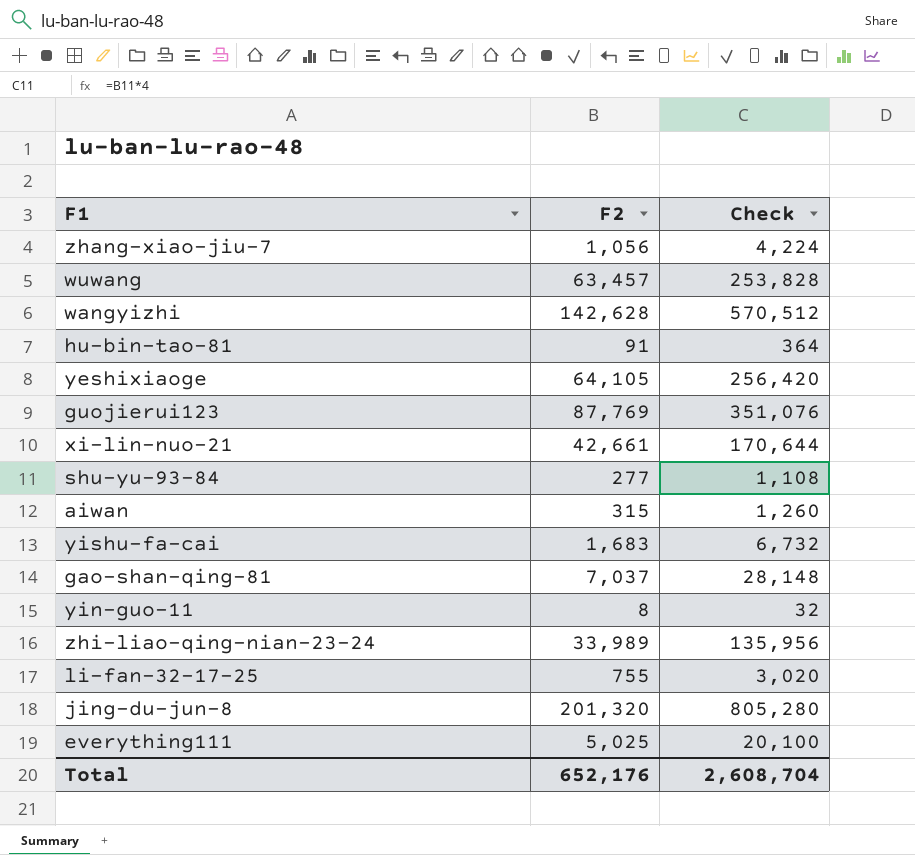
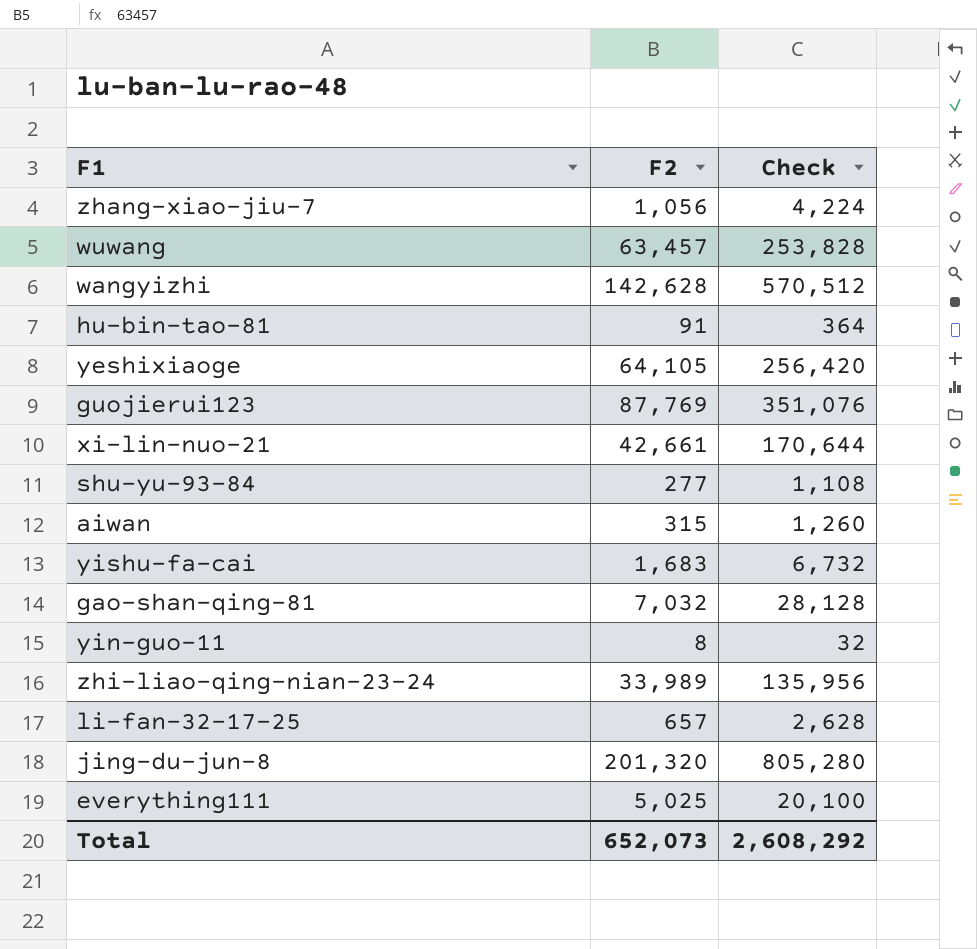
gao-shan-qing-81 | F2: 7,037 -> 7,032
gao-shan-qing-81 | Check: 28,148 -> 28,128
li-fan-32-17-25 | F2: 755 -> 657
li-fan-32-17-25 | Check: 3,020 -> 2,628
Total | F2: 652,176 -> 652,073
Total | Check: 2,608,704 -> 2,608,292

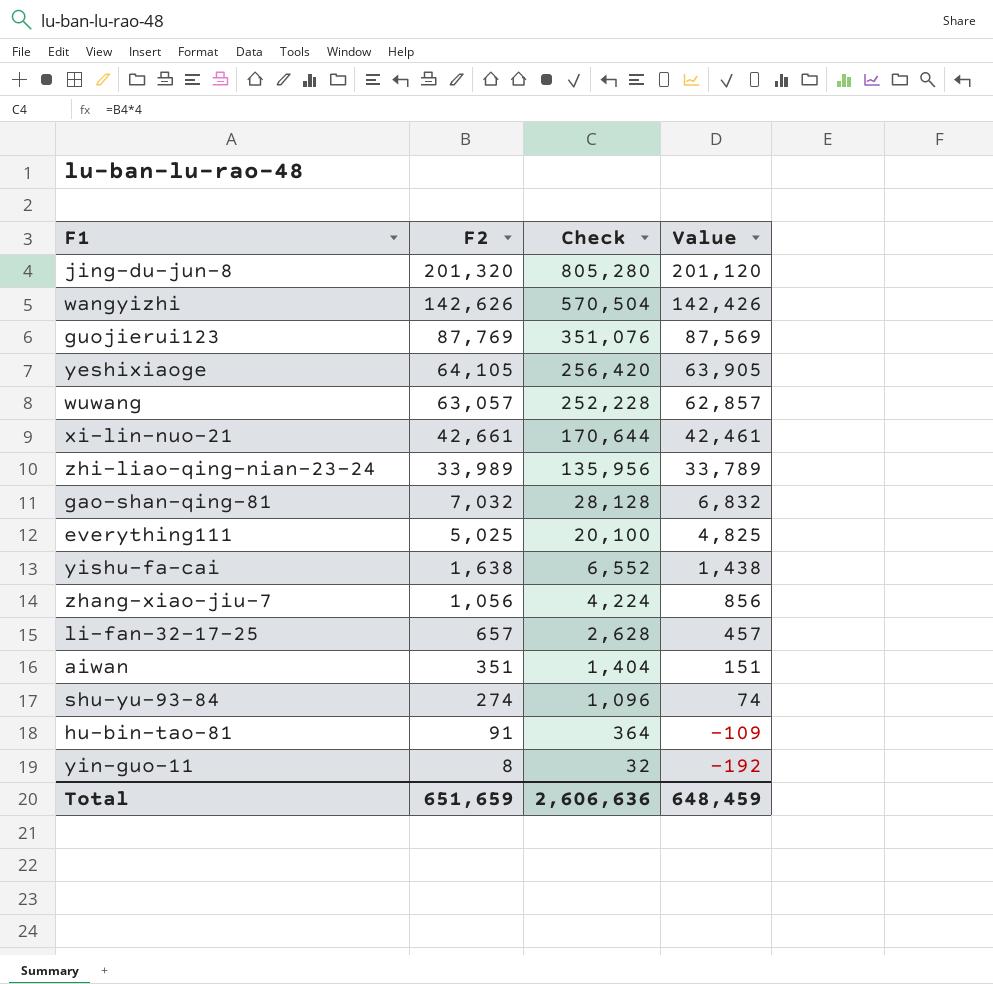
row order: none -> F2 descending
column Value | formula: none -> [F2] - 200
wangyizhi | F2: 142,628 -> 142,626
wangyizhi | Check: 570,512 -> 570,504
wuwang | F2: 63,457 -> 63,057
wuwang | Check: 253,828 -> 252,228
yishu-fa-cai | F2: 1,683 -> 1,638
yishu-fa-cai | Check: 6,732 -> 6,552
aiwan | F2: 315 -> 351
aiwan | Check: 1,260 -> 1,404
shu-yu-93-84 | F2: 277 -> 274
shu-yu-93-84 | Check: 1,108 -> 1,096
Total | F2: 652,073 -> 651,659
Total | Check: 2,608,292 -> 2,606,636

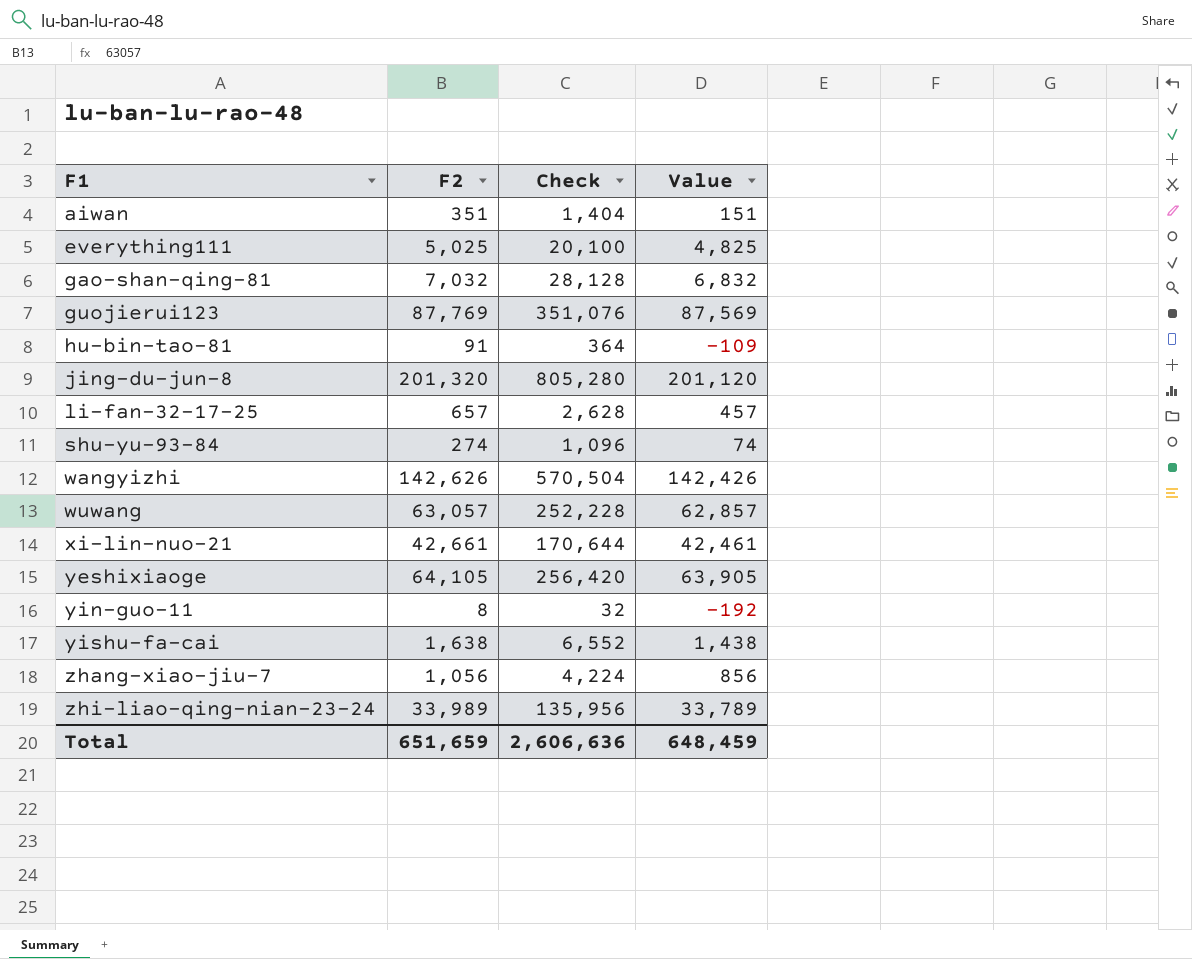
row order: F2 descending -> F1 ascending

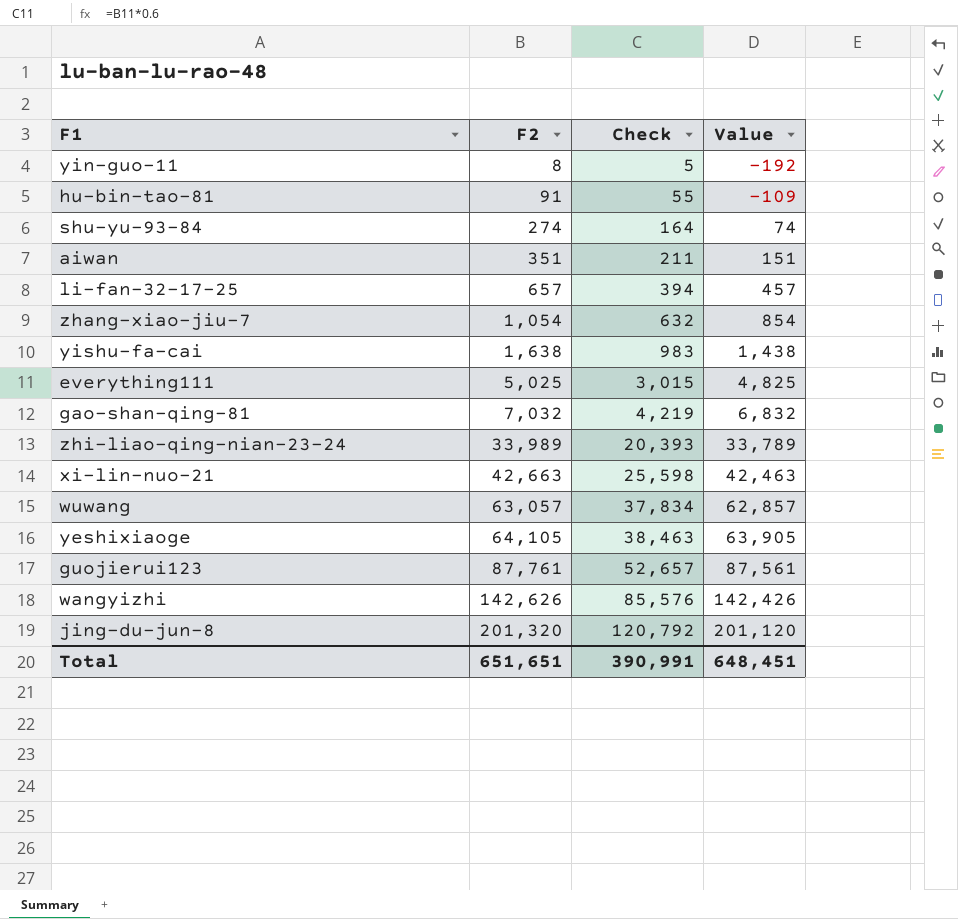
row order: F1 ascending -> F2 ascending
column Check | formula: [F2] * 4 -> [F2] * 0.6
zhang-xiao-jiu-7 | F2: 1,056 -> 1,054
zhang-xiao-jiu-7 | Value: 856 -> 854
xi-lin-nuo-21 | F2: 42,661 -> 42,663
xi-lin-nuo-21 | Value: 42,461 -> 42,463
guojierui123 | F2: 87,769 -> 87,761
guojierui123 | Value: 87,569 -> 87,561
Total | F2: 651,659 -> 651,651
Total | Check: 2,606,636 -> 390,991
Total | Value: 648,459 -> 648,451

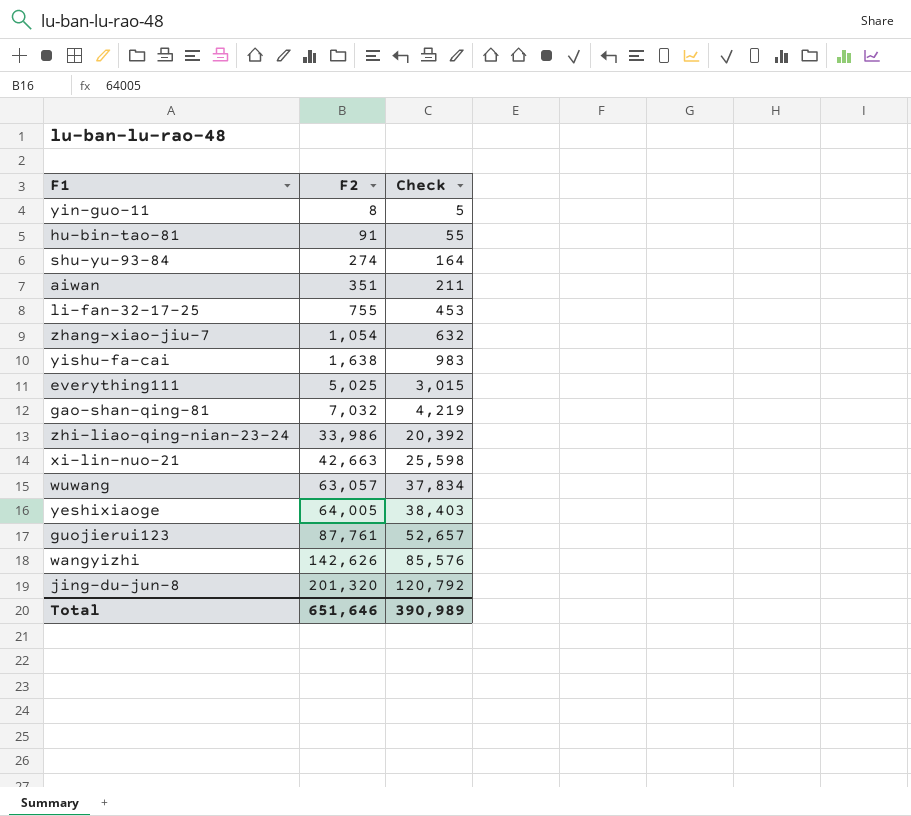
column Value | formula: [F2] - 200 -> none
li-fan-32-17-25 | F2: 657 -> 755
li-fan-32-17-25 | Check: 394 -> 453
zhi-liao-qing-nian-23-24 | F2: 33,989 -> 33,986
zhi-liao-qing-nian-23-24 | Check: 20,393 -> 20,392
yeshixiaoge | F2: 64,105 -> 64,005
yeshixiaoge | Check: 38,463 -> 38,403
Total | F2: 651,651 -> 651,646
Total | Check: 390,991 -> 390,989

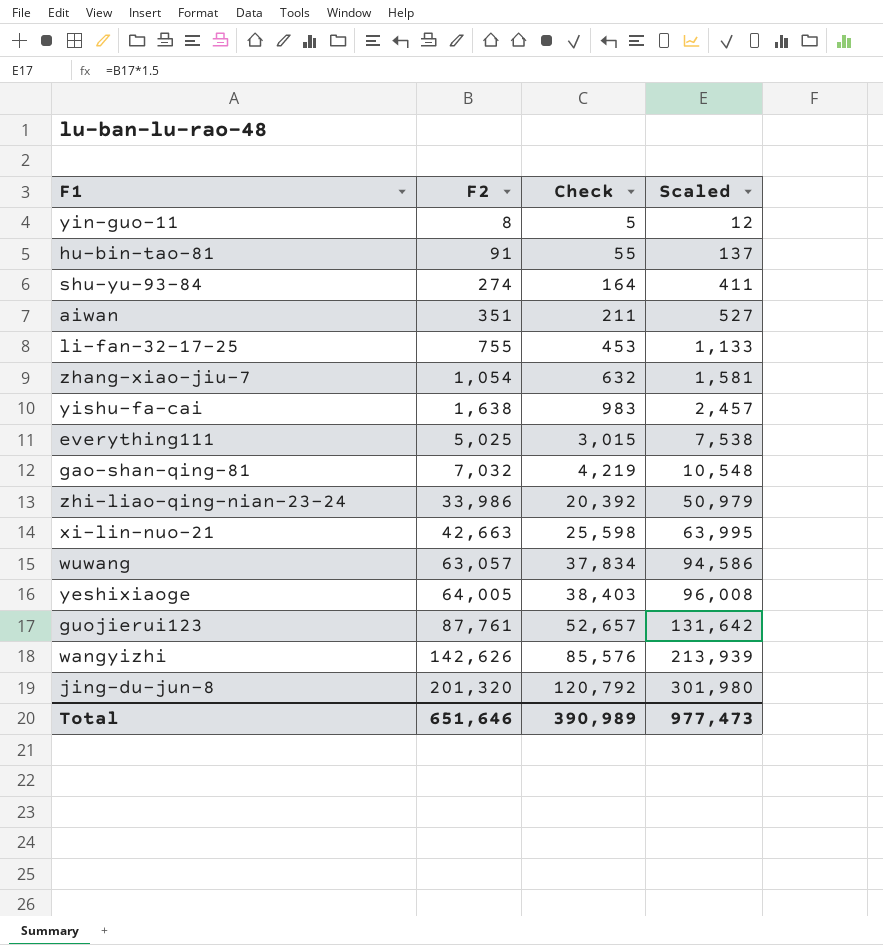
column Scaled | formula: none -> [F2] * 1.5

